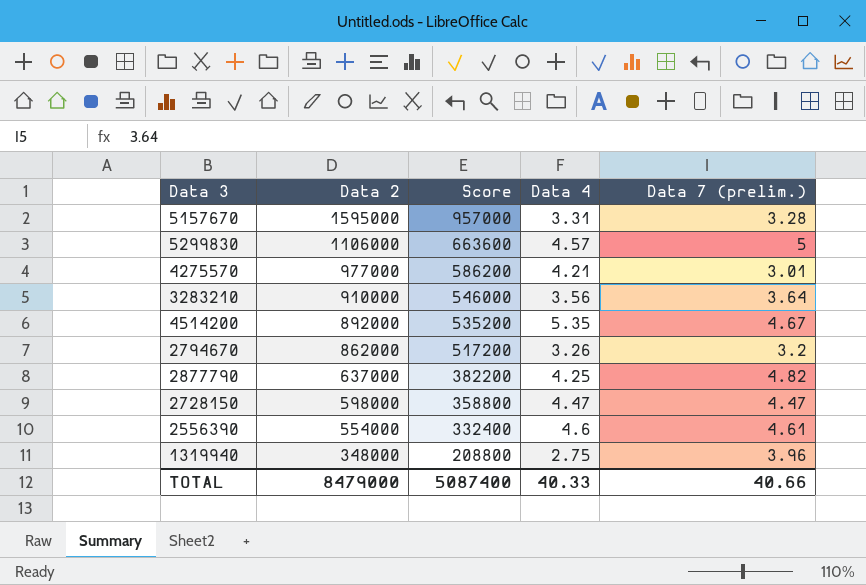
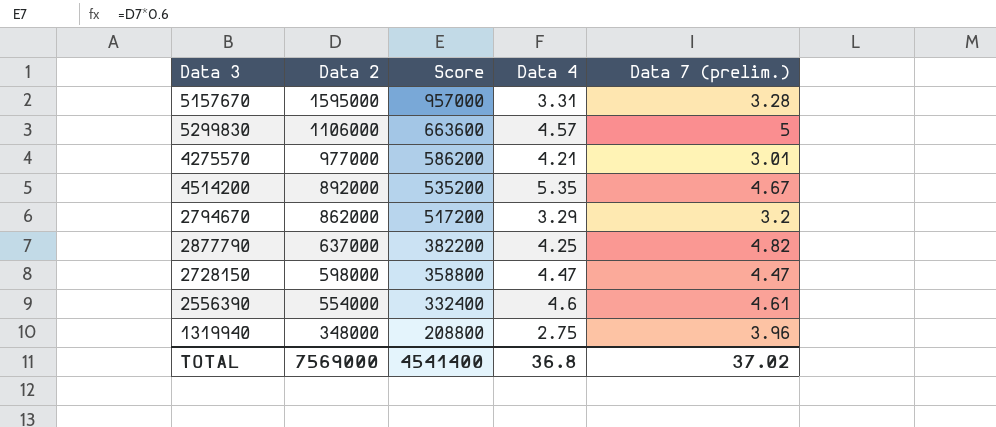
row 3283210: 910000 | 546000 | 3.56 | 3.64 -> none
2794670 | Data 4: 3.26 -> 3.29
TOTAL | Data 2: 8479000 -> 7569000
TOTAL | Score: 5087400 -> 4541400
TOTAL | Data 4: 40.33 -> 36.8
TOTAL | Data 7 (prelim.): 40.66 -> 37.02

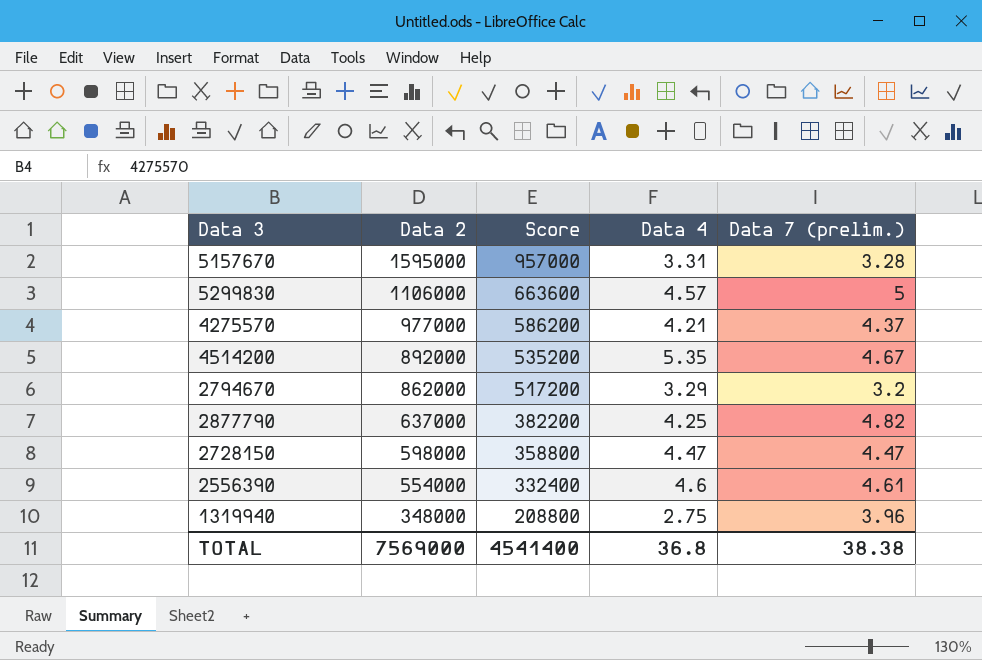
4275570 | Data 7 (prelim.): 3.01 -> 4.37
TOTAL | Data 7 (prelim.): 37.02 -> 38.38

